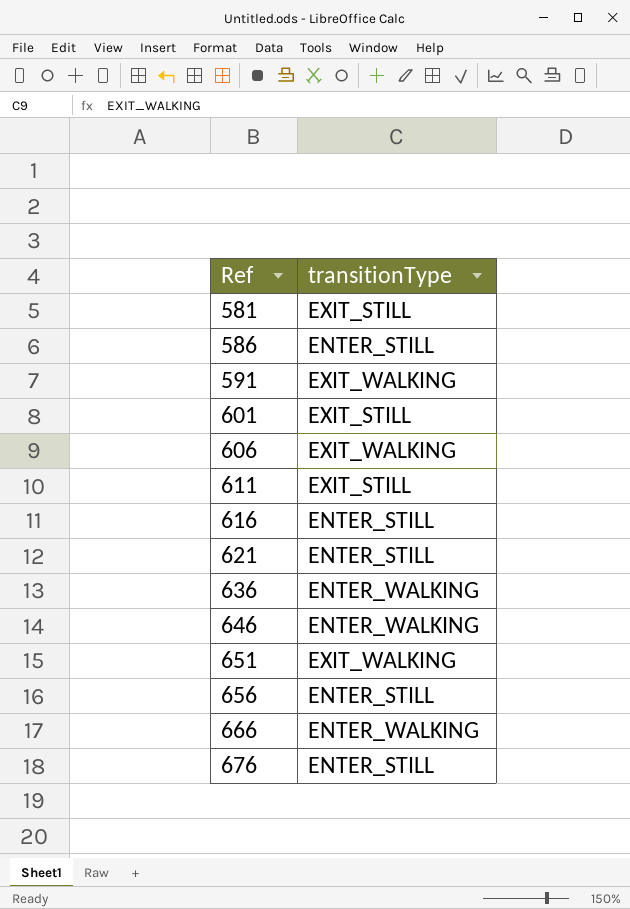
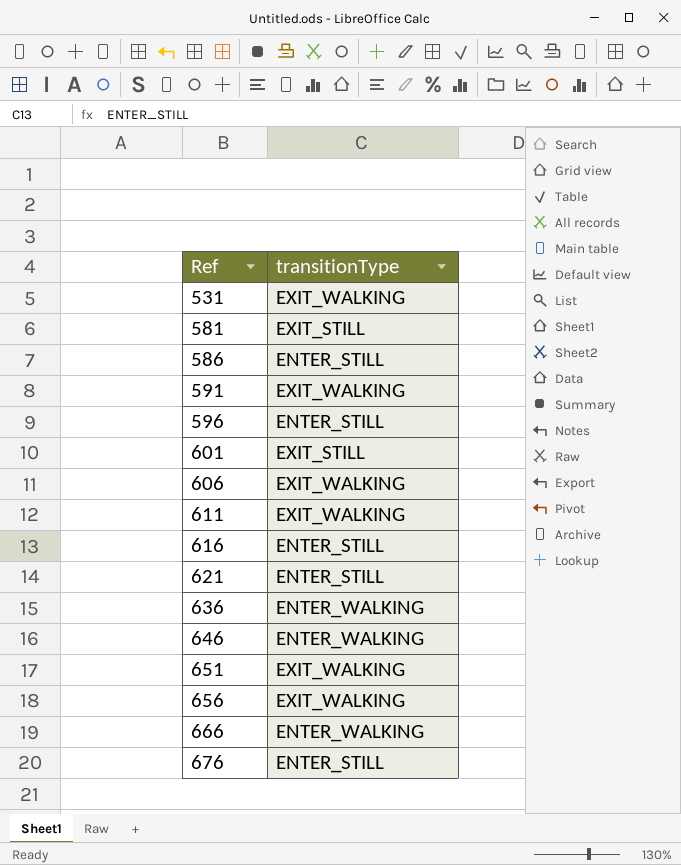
row 531: none -> EXIT_WALKING
row 596: none -> ENTER_STILL
611 | transitionType: EXIT_STILL -> EXIT_WALKING
656 | transitionType: ENTER_STILL -> EXIT_WALKING

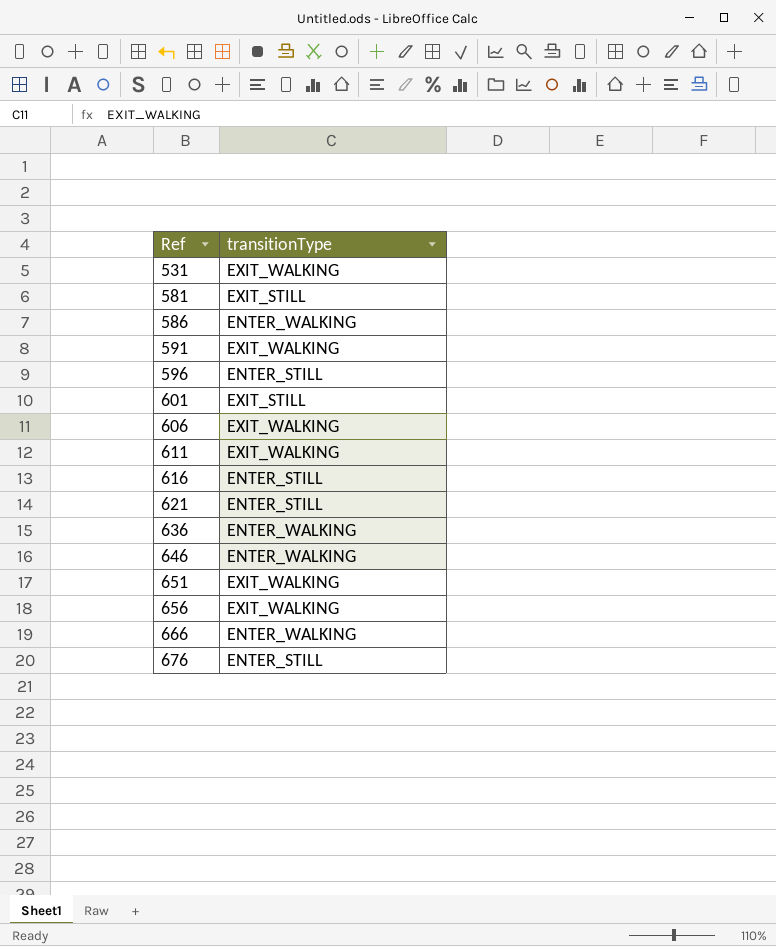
586 | transitionType: ENTER_STILL -> ENTER_WALKING

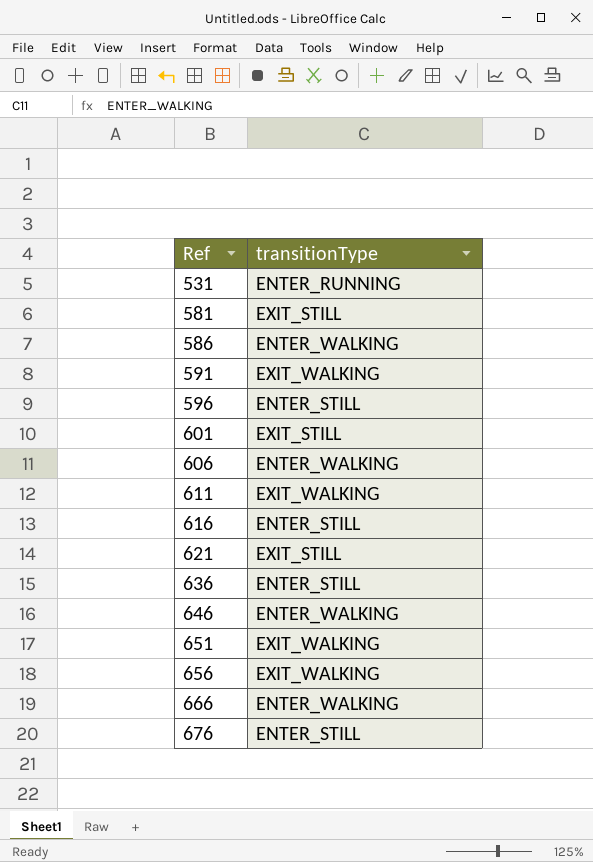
531 | transitionType: EXIT_WALKING -> ENTER_RUNNING
606 | transitionType: EXIT_WALKING -> ENTER_WALKING
621 | transitionType: ENTER_STILL -> EXIT_STILL
636 | transitionType: ENTER_WALKING -> ENTER_STILL

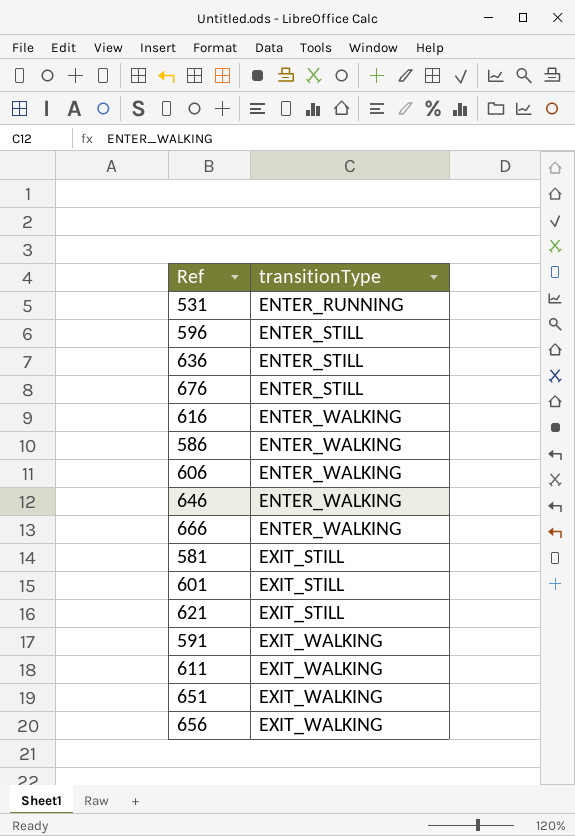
row order: Ref ascending -> transitionType ascending
616 | transitionType: ENTER_STILL -> ENTER_WALKING

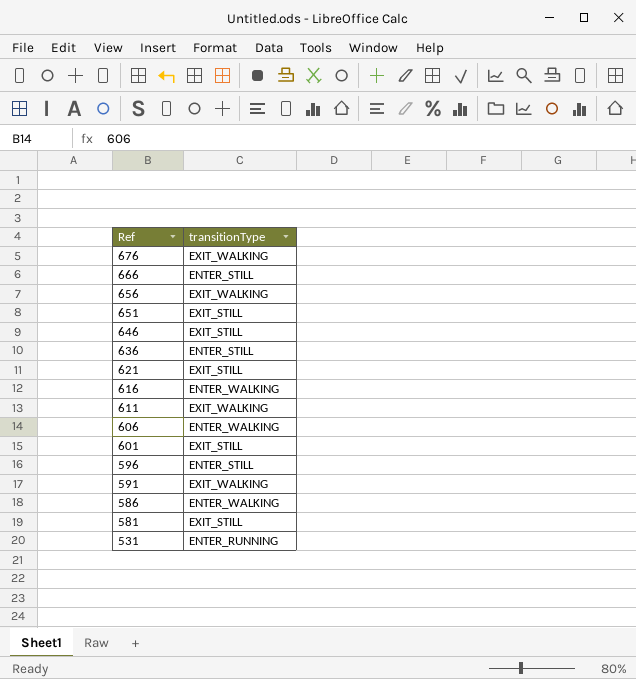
row order: transitionType ascending -> Ref descending
676 | transitionType: ENTER_STILL -> EXIT_WALKING
666 | transitionType: ENTER_WALKING -> ENTER_STILL
651 | transitionType: EXIT_WALKING -> EXIT_STILL
646 | transitionType: ENTER_WALKING -> EXIT_STILL

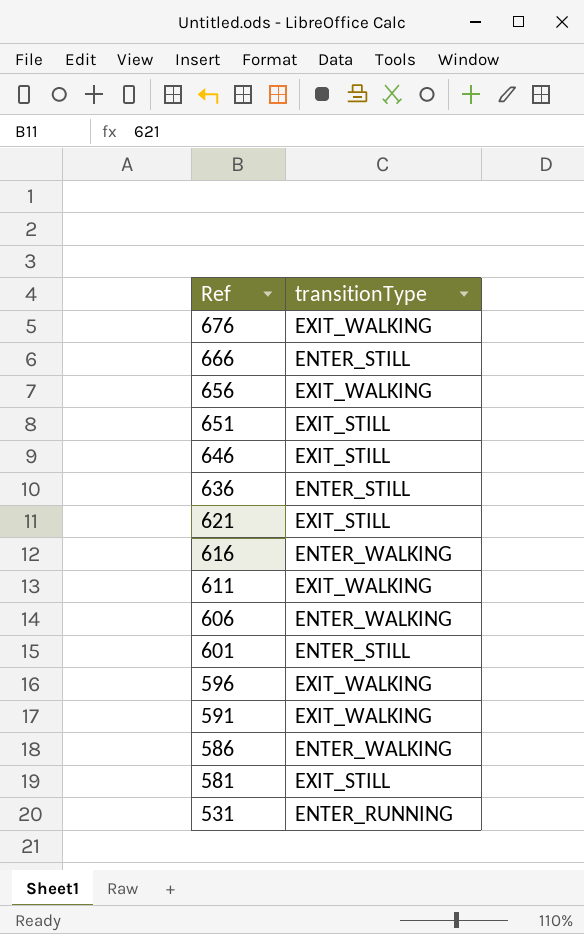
601 | transitionType: EXIT_STILL -> ENTER_STILL
596 | transitionType: ENTER_STILL -> EXIT_WALKING

